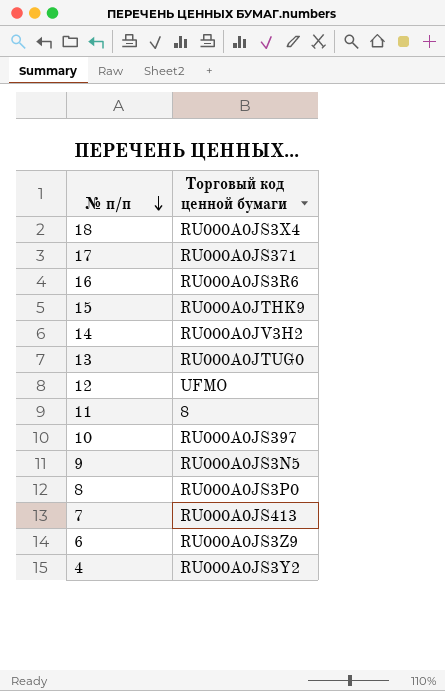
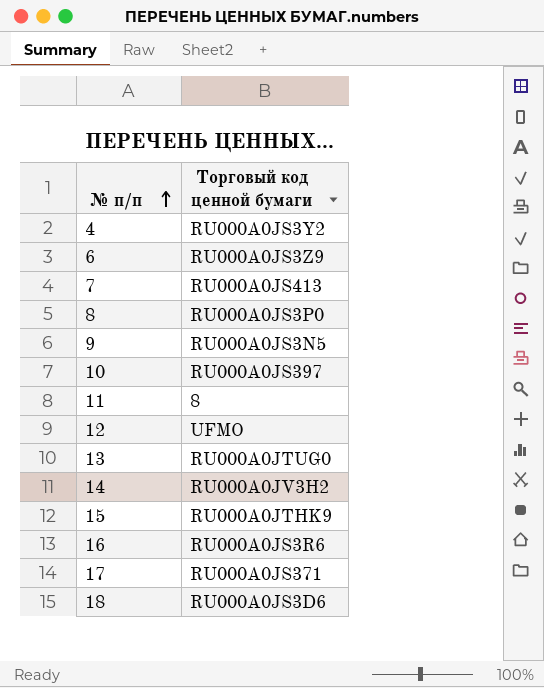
row order: № п/п descending -> № п/п ascending
18 | Торговый код ценной бумаги: RU000A0JS3X4 -> RU000A0JS3D6

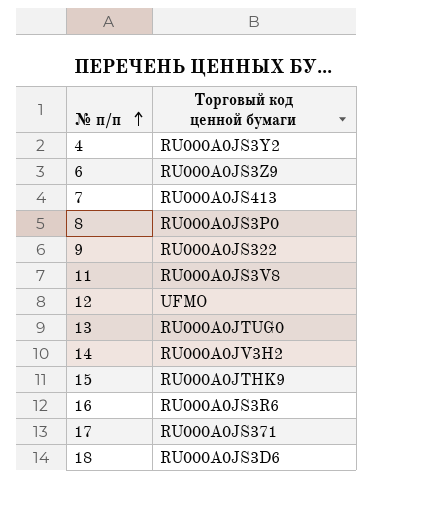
row 10: RU000A0JS397 -> none
9 | Торговый код ценной бумаги: RU000A0JS3N5 -> RU000A0JS322
11 | Торговый код ценной бумаги: 8 -> RU000A0JS3V8

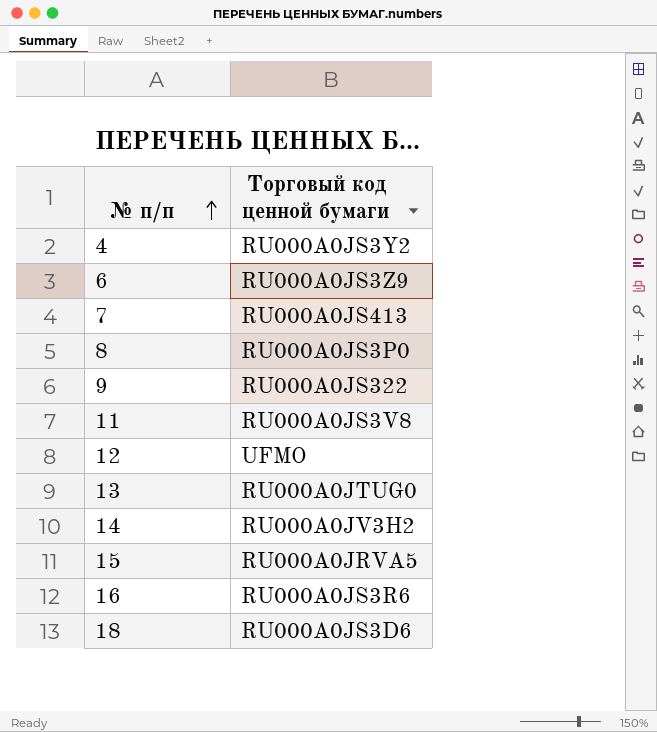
row 17: RU000A0JS371 -> none
15 | Торговый код ценной бумаги: RU000A0JTHK9 -> RU000A0JRVA5

